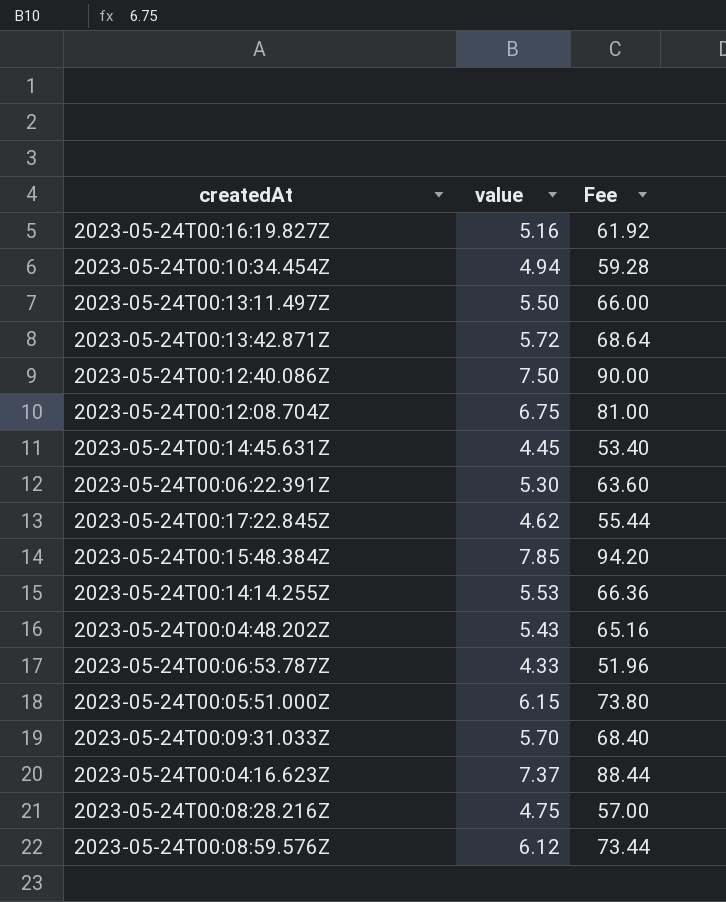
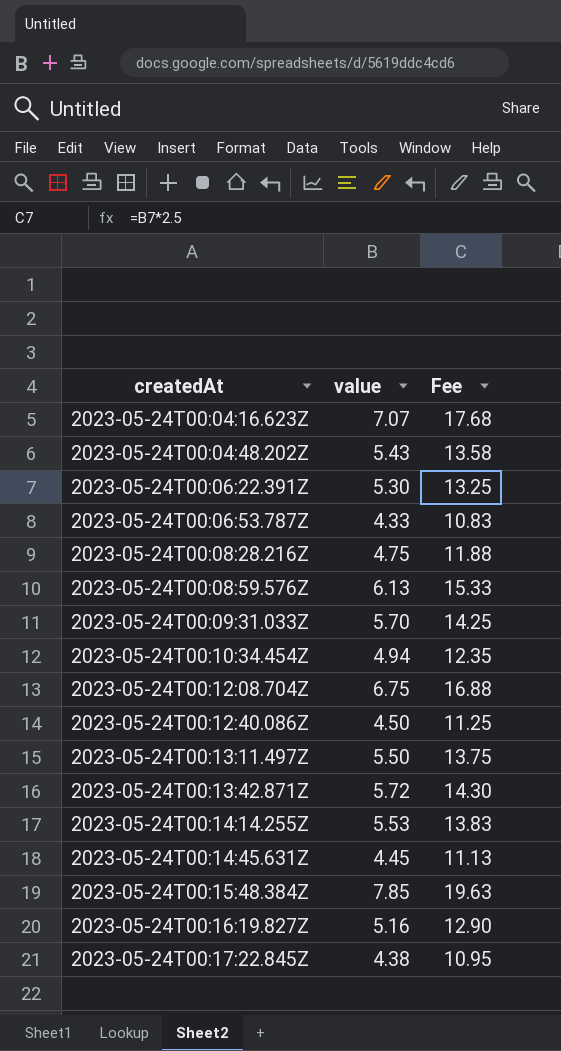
row order: none -> createdAt ascending
column Fee | formula: [value] * 12 -> [value] * 2.5
row 2023-05-24T00:05:51.000Z: 6.15 | 73.80 -> none
2023-05-24T00:04:16.623Z | value: 7.37 -> 7.07
2023-05-24T00:08:59.576Z | value: 6.12 -> 6.13
2023-05-24T00:12:40.086Z | value: 7.50 -> 4.50
2023-05-24T00:17:22.845Z | value: 4.62 -> 4.38

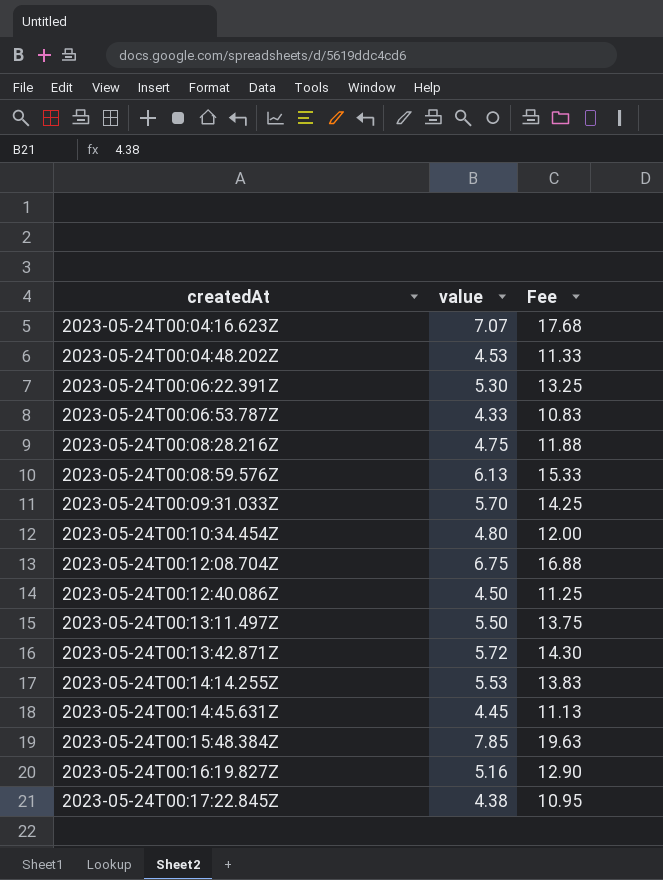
2023-05-24T00:04:48.202Z | value: 5.43 -> 4.53
2023-05-24T00:04:48.202Z | Fee: 13.58 -> 11.33
2023-05-24T00:10:34.454Z | value: 4.94 -> 4.80
2023-05-24T00:10:34.454Z | Fee: 12.35 -> 12.00

